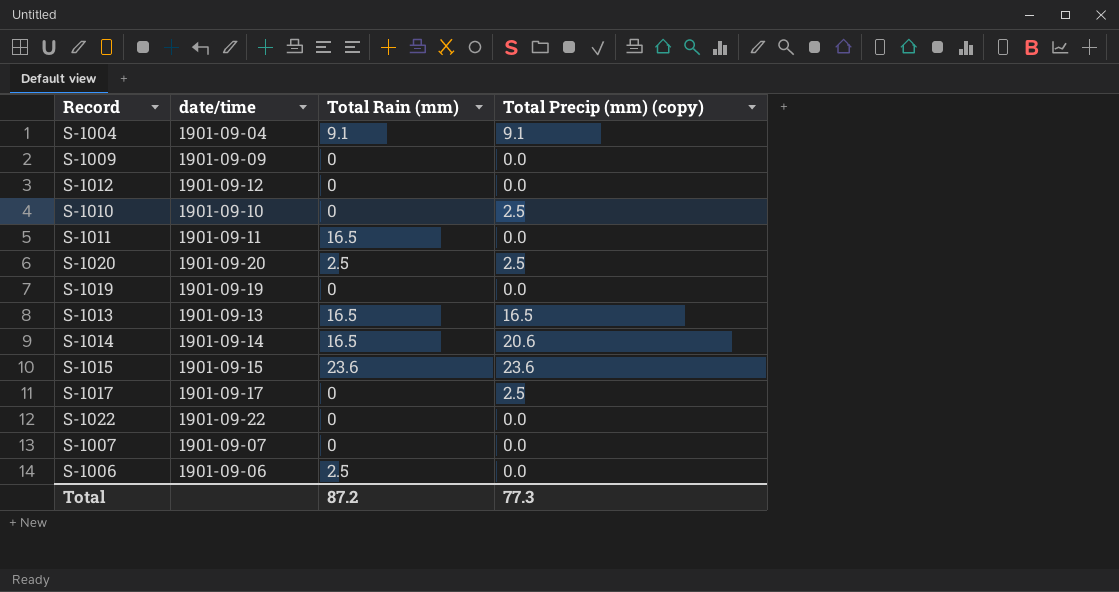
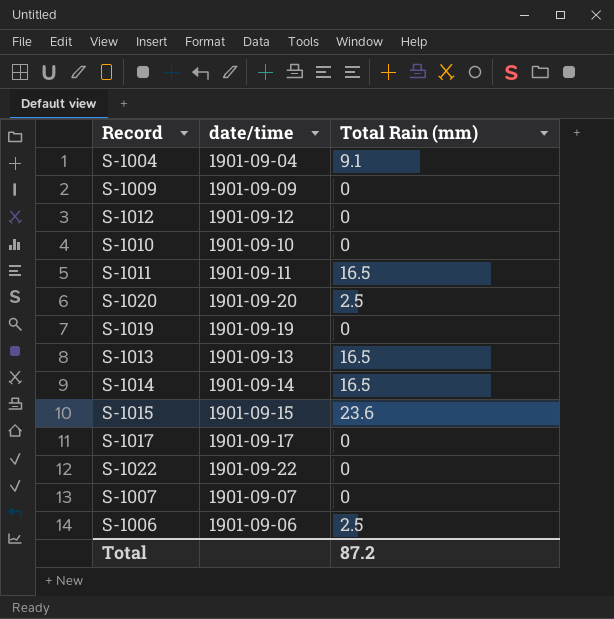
column Total Precip (mm) (copy) | position: 4 -> none

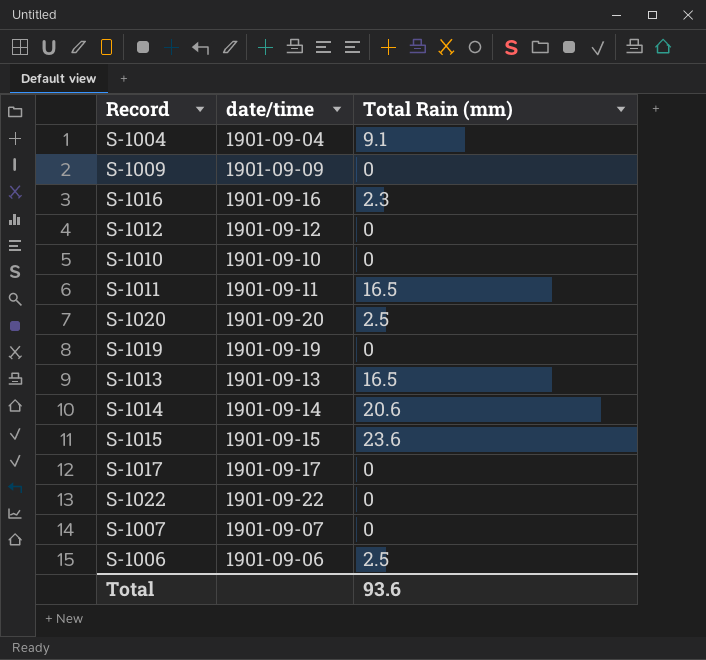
row S-1016: none -> 1901-09-16 | 2.3
S-1014 | Total Rain (mm): 16.5 -> 20.6
Total | Total Rain (mm): 87.2 -> 93.6

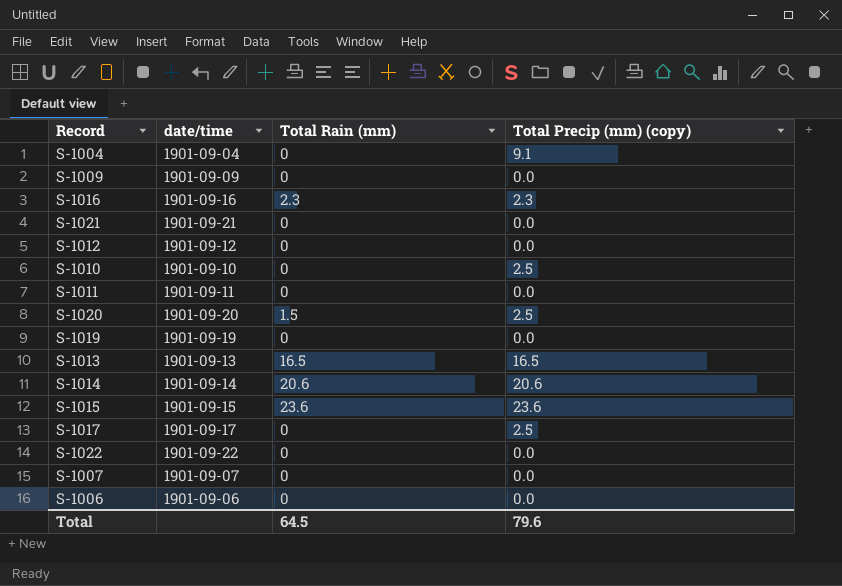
column Total Precip (mm) (copy) | position: none -> 4
S-1004 | Total Rain (mm): 9.1 -> 0
row S-1021: none -> 1901-09-21 | 0 | 0.0
S-1011 | Total Rain (mm): 16.5 -> 0
S-1020 | Total Rain (mm): 2.5 -> 1.5
S-1006 | Total Rain (mm): 2.5 -> 0
Total | Total Rain (mm): 93.6 -> 64.5

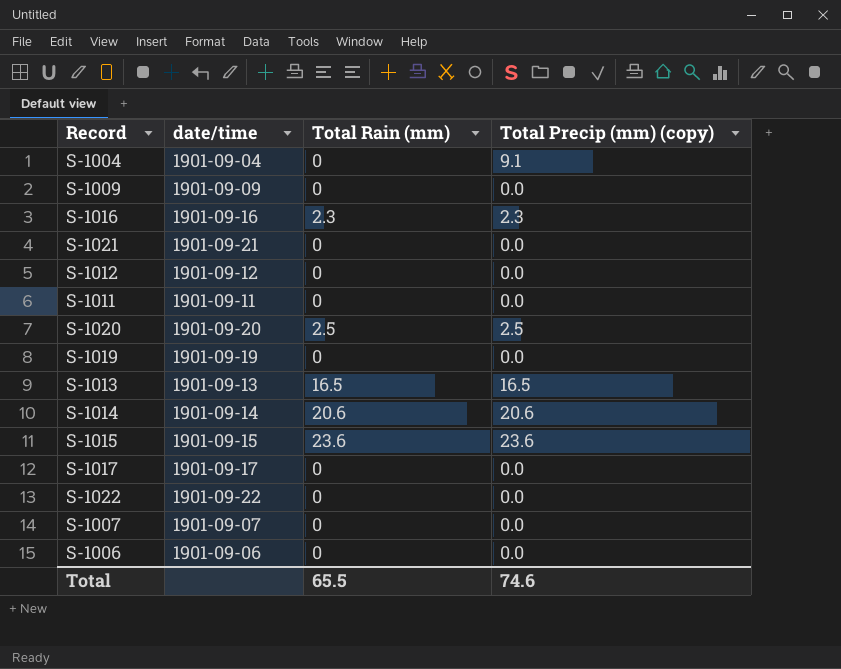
row S-1010: 1901-09-10 | 0 | 2.5 -> none
S-1020 | Total Rain (mm): 1.5 -> 2.5
S-1017 | Total Precip (mm) (copy): 2.5 -> 0.0
Total | Total Rain (mm): 64.5 -> 65.5
Total | Total Precip (mm) (copy): 79.6 -> 74.6

